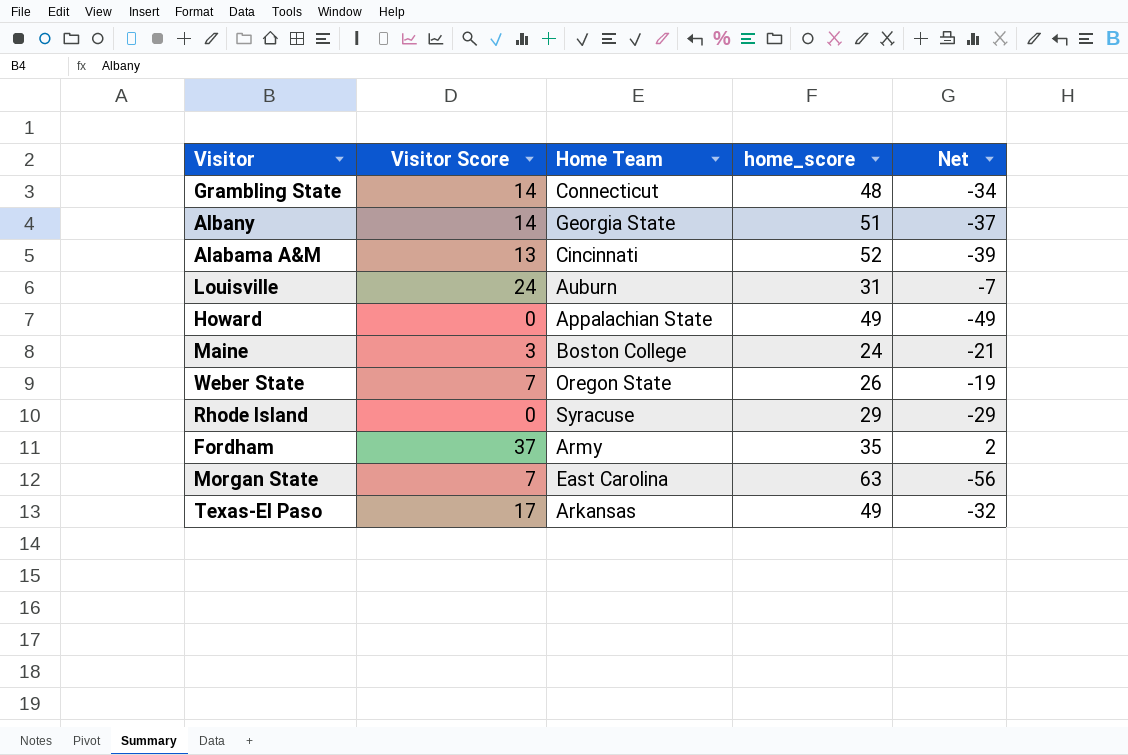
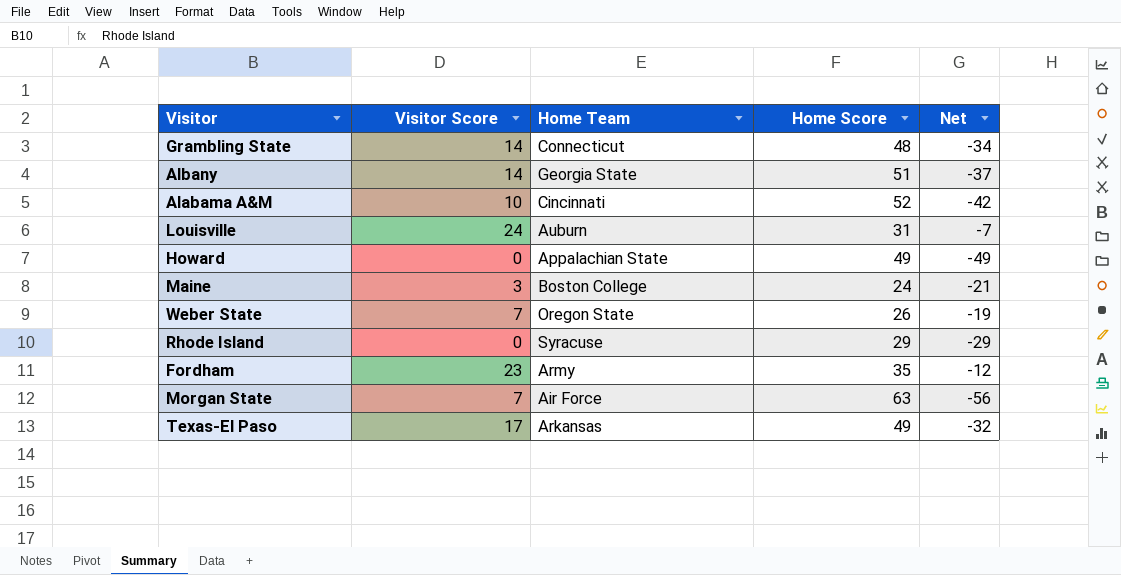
column name: home_score -> Home Score
Alabama A&M | Visitor Score: 13 -> 10
Alabama A&M | Net: -39 -> -42
Fordham | Visitor Score: 37 -> 23
Fordham | Net: 2 -> -12
Morgan State | Home Team: East Carolina -> Air Force

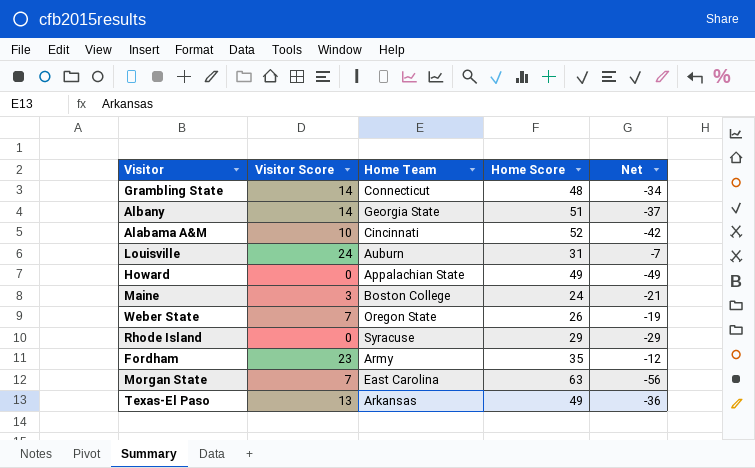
Morgan State | Home Team: Air Force -> East Carolina
Texas-El Paso | Visitor Score: 17 -> 13
Texas-El Paso | Net: -32 -> -36

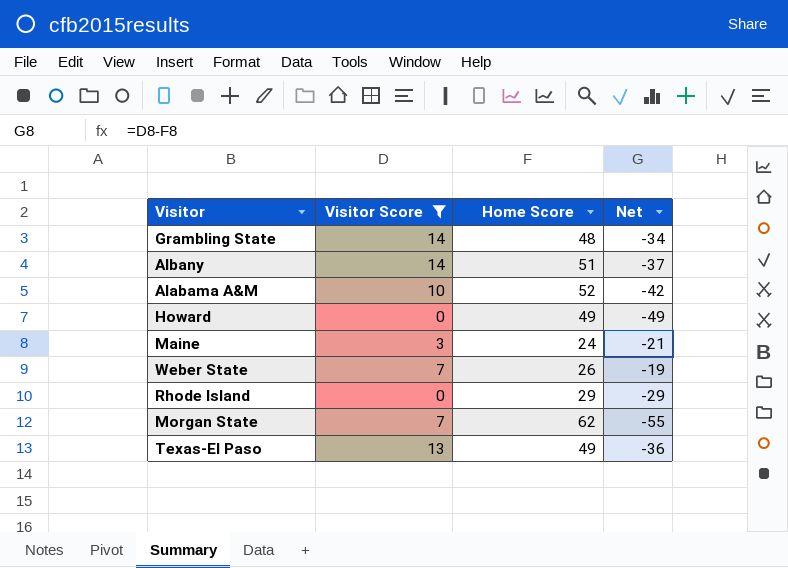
filter: none -> Visitor Score <= 14
column Home Team | position: 3 -> none
Morgan State | Home Score: 63 -> 62
Morgan State | Net: -56 -> -55

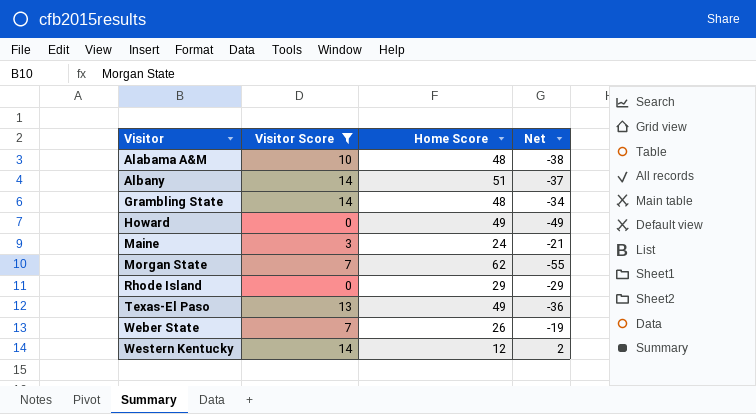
row order: none -> Visitor ascending
Alabama A&M | Home Score: 52 -> 48
Alabama A&M | Net: -42 -> -38
row Western Kentucky: none -> 14 | 12 | 2

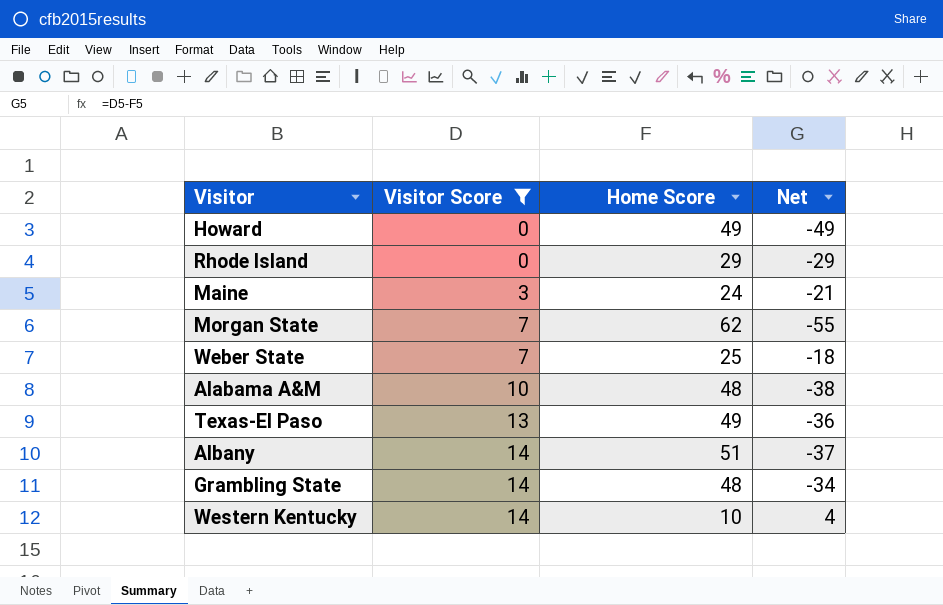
row order: Visitor ascending -> Visitor Score ascending
Weber State | Home Score: 26 -> 25
Weber State | Net: -19 -> -18
Western Kentucky | Home Score: 12 -> 10
Western Kentucky | Net: 2 -> 4

